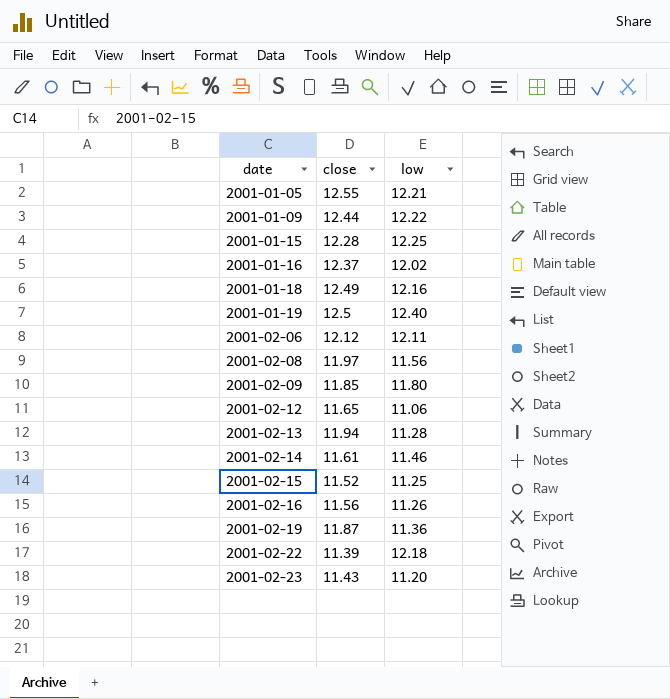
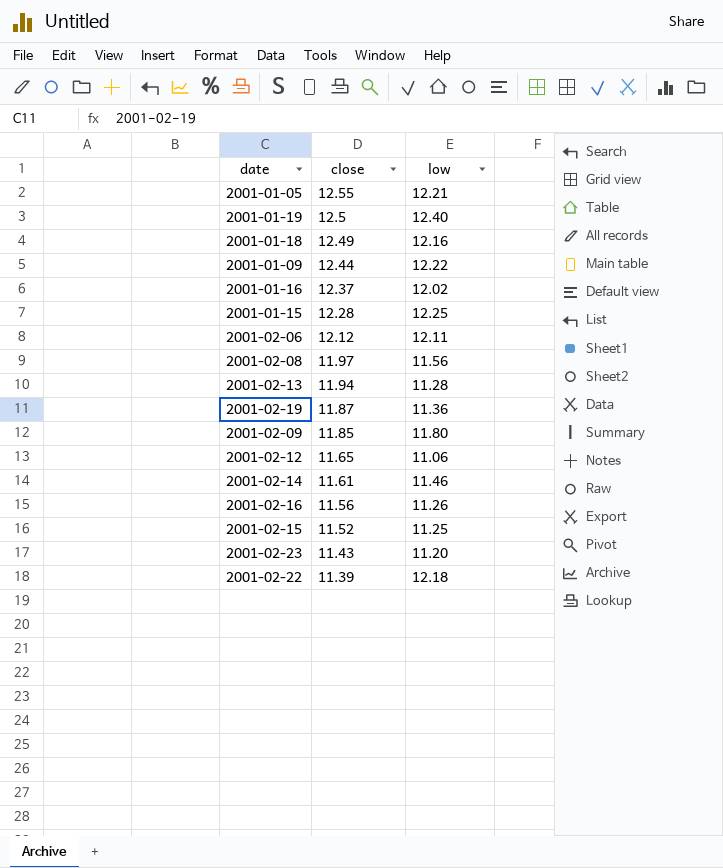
row order: date ascending -> close descending

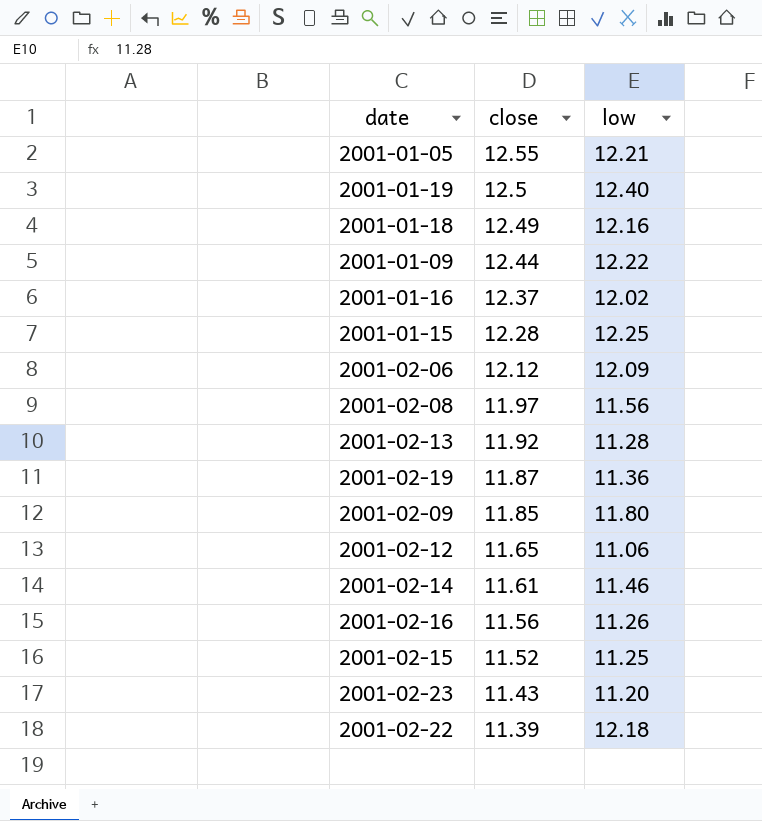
2001-02-06 | low: 12.11 -> 12.09
2001-02-13 | close: 11.94 -> 11.92

